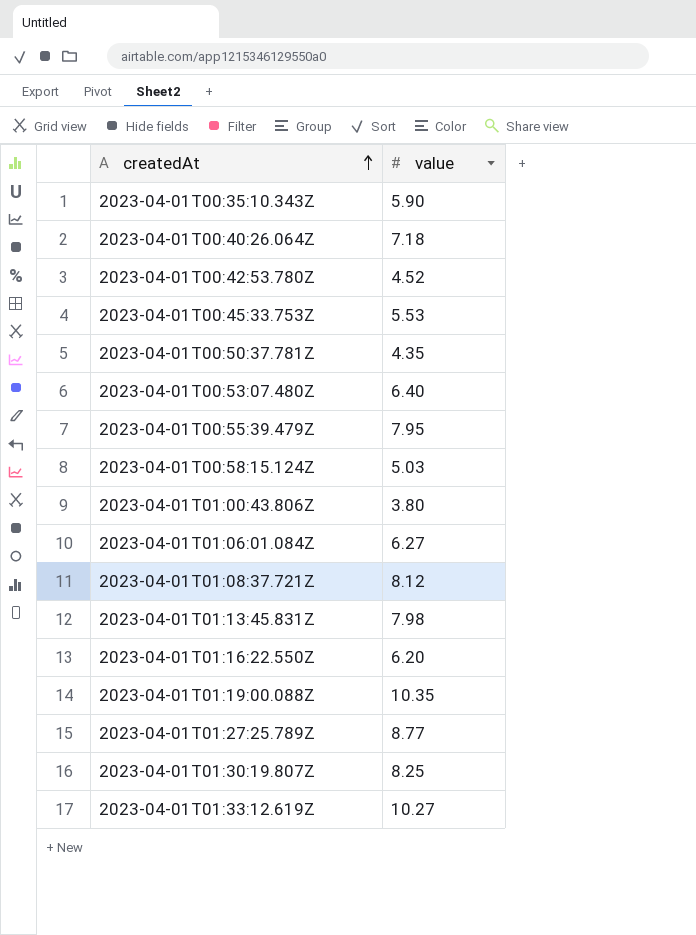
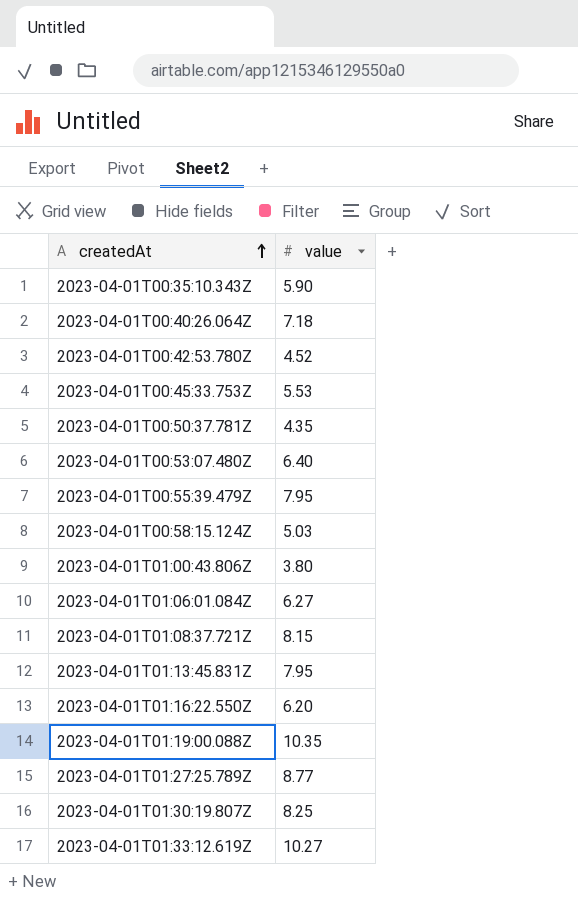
2023-04-01T01:08:37.721Z | value: 8.12 -> 8.15
2023-04-01T01:13:45.831Z | value: 7.98 -> 7.95

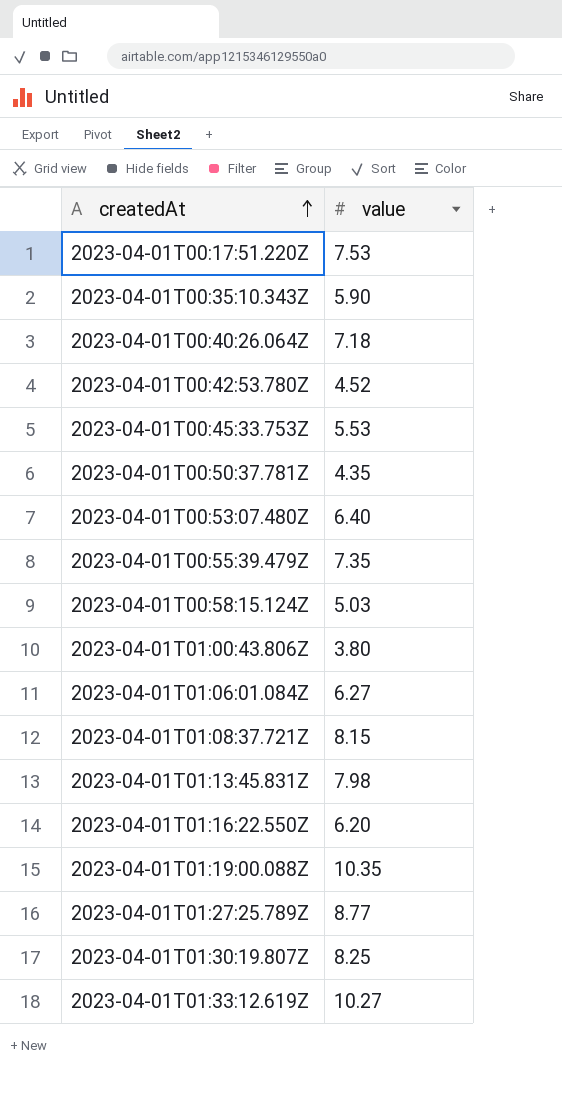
row 2023-04-01T00:17:51.220Z: none -> 7.53
2023-04-01T00:55:39.479Z | value: 7.95 -> 7.35
2023-04-01T01:13:45.831Z | value: 7.95 -> 7.98

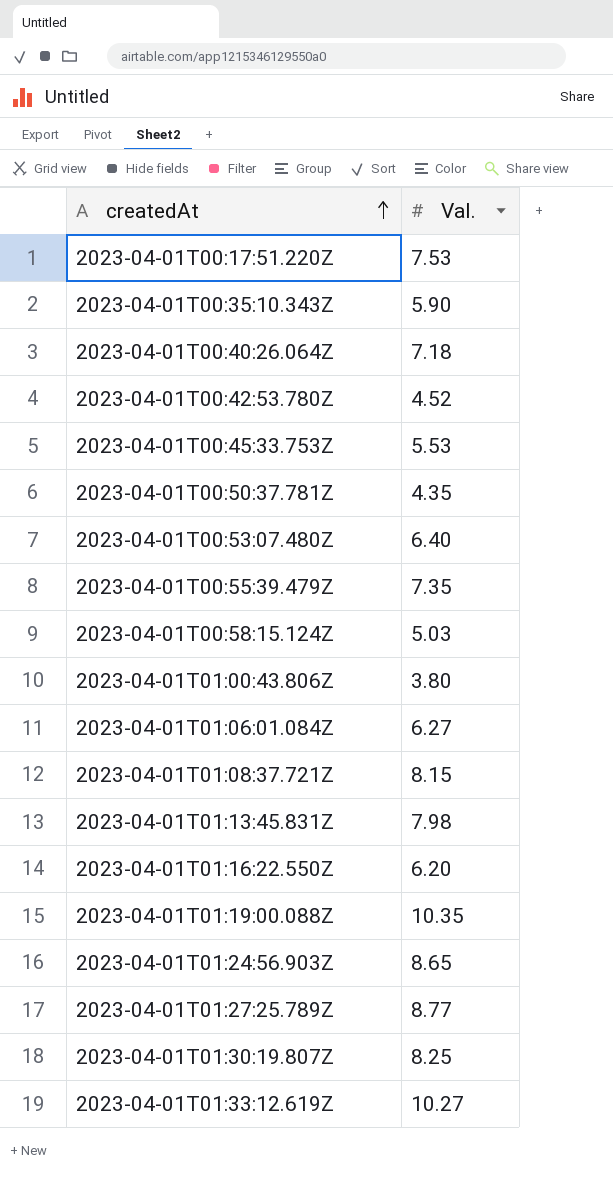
column name: value -> Val.
row 2023-04-01T01:24:56.903Z: none -> 8.65

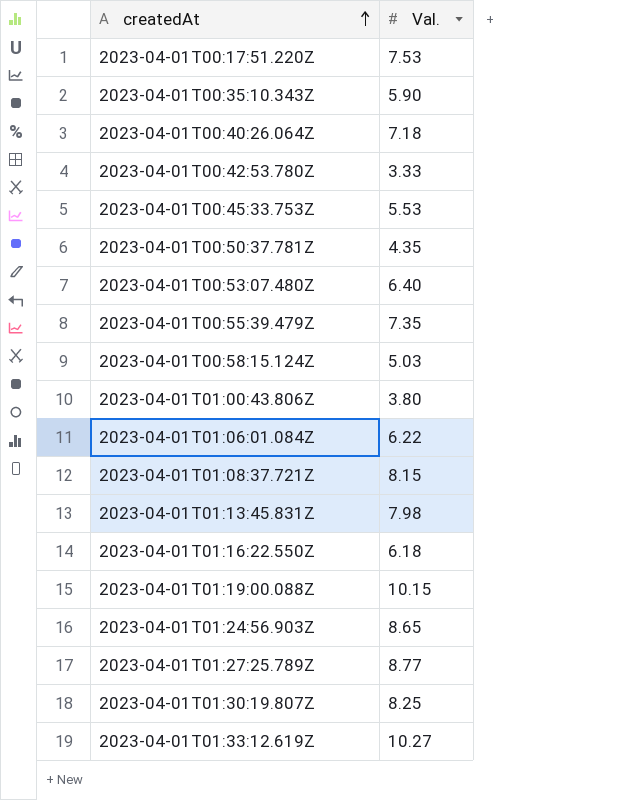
2023-04-01T00:42:53.780Z | Val.: 4.52 -> 3.33
2023-04-01T01:06:01.084Z | Val.: 6.27 -> 6.22
2023-04-01T01:16:22.550Z | Val.: 6.20 -> 6.18
2023-04-01T01:19:00.088Z | Val.: 10.35 -> 10.15

